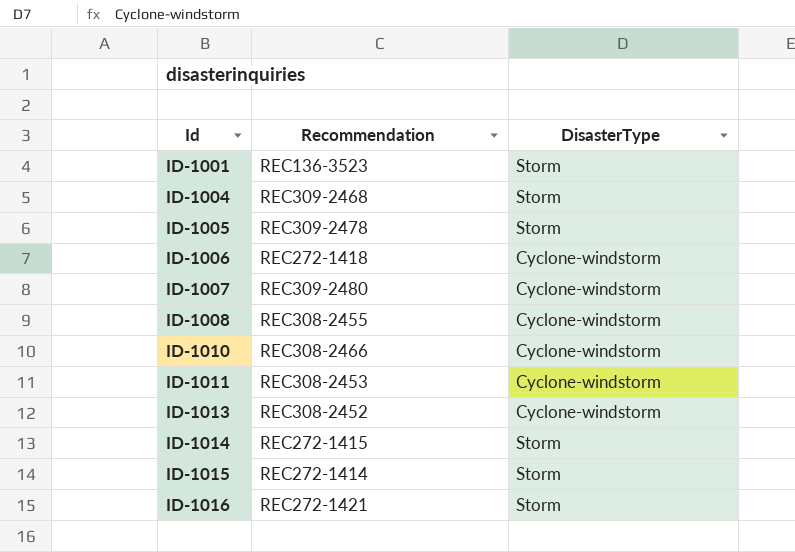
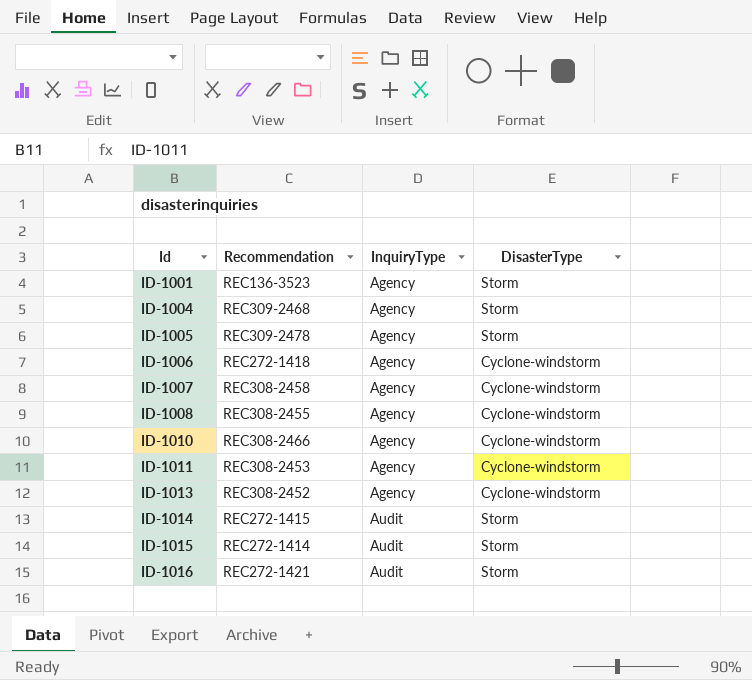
column InquiryType | position: none -> 3
ID-1007 | Recommendation: REC309-2480 -> REC308-2458

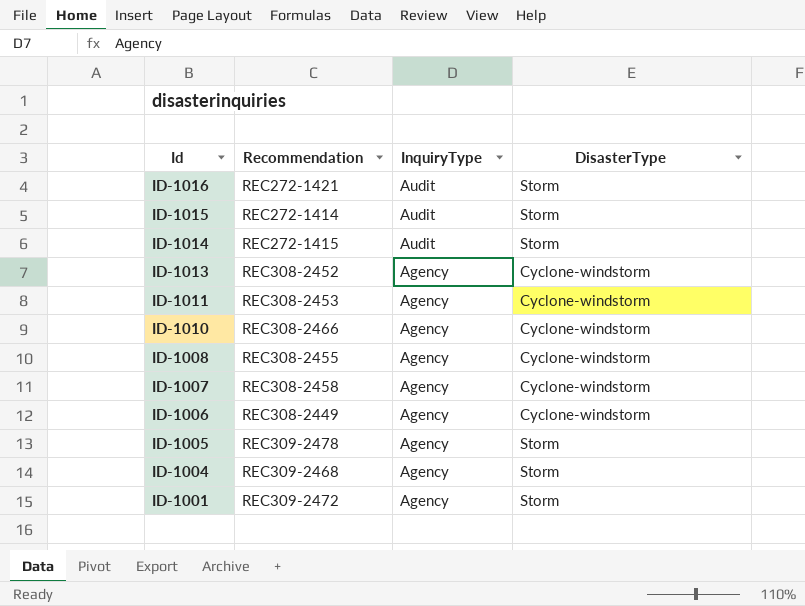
row order: Id ascending -> Id descending
ID-1006 | Recommendation: REC272-1418 -> REC308-2449
ID-1001 | Recommendation: REC136-3523 -> REC309-2472

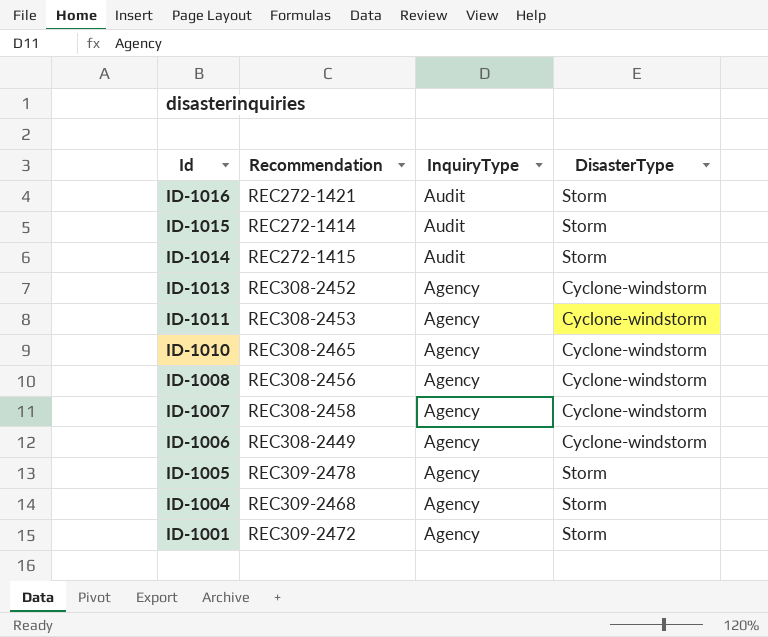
ID-1010 | Recommendation: REC308-2466 -> REC308-2465
ID-1008 | Recommendation: REC308-2455 -> REC308-2456

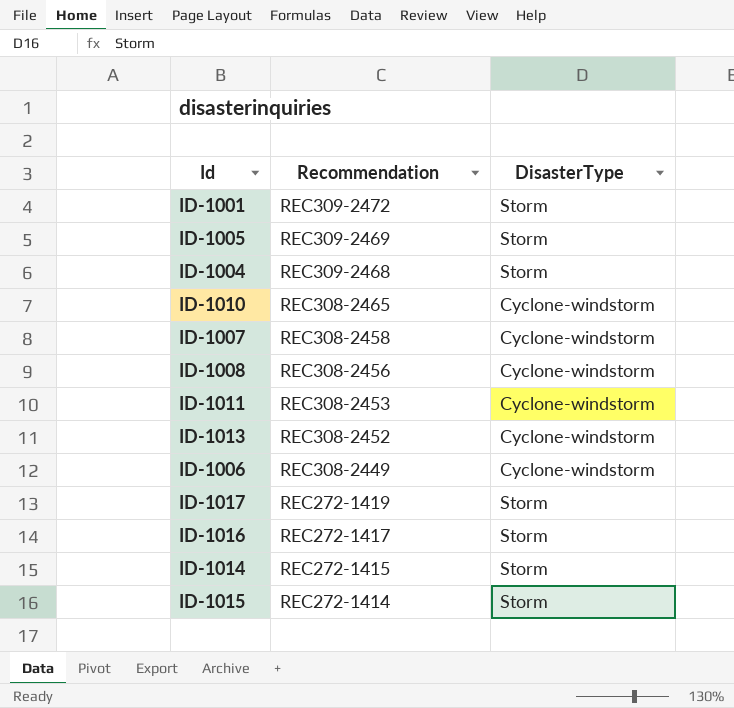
row order: Id descending -> Recommendation descending
column InquiryType | position: 3 -> none
ID-1005 | Recommendation: REC309-2478 -> REC309-2469
row ID-1017: none -> REC272-1419 | Storm
ID-1016 | Recommendation: REC272-1421 -> REC272-1417

